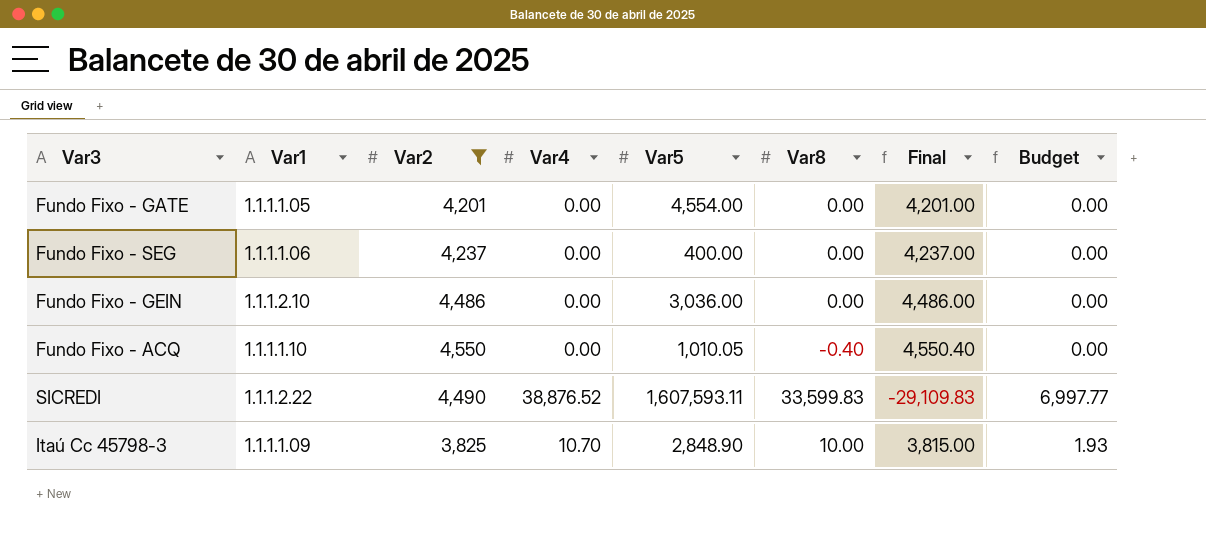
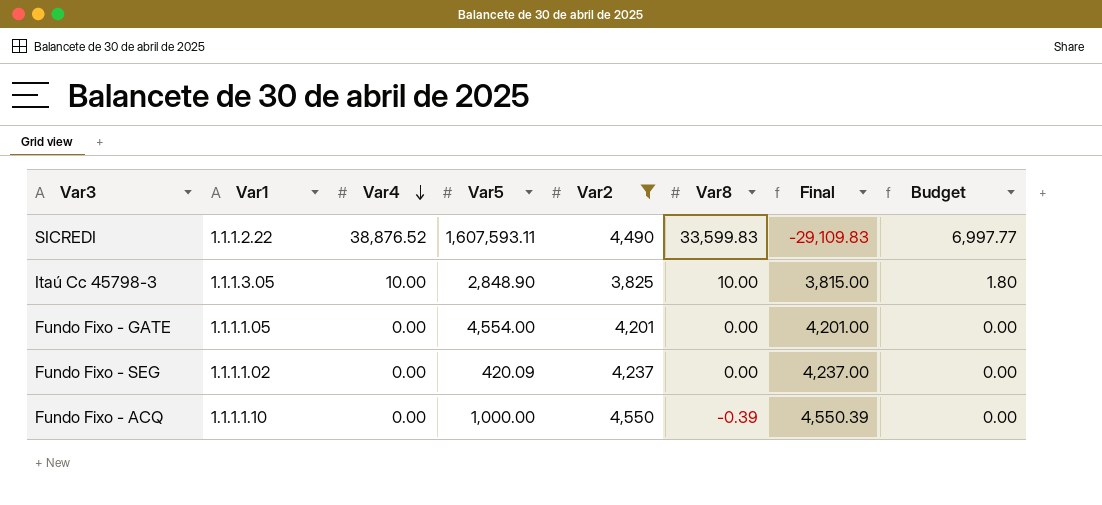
row order: none -> Var4 descending
column Var2 | position: 3 -> 5
row Fundo Fixo - GEIN: 1.1.1.2.10 | 4,486 | 0.00 | 3,036.00 | 0.00 | 4,486.00 | 0.00 -> none
Itaú Cc 45798-3 | Var1: 1.1.1.1.09 -> 1.1.1.3.05
Itaú Cc 45798-3 | Var4: 10.70 -> 10.00
Itaú Cc 45798-3 | Budget: 1.93 -> 1.80
Fundo Fixo - SEG | Var1: 1.1.1.1.06 -> 1.1.1.1.02
Fundo Fixo - SEG | Var5: 400.00 -> 420.09
Fundo Fixo - ACQ | Var5: 1,010.05 -> 1,000.00
Fundo Fixo - ACQ | Var8: -0.40 -> -0.39
Fundo Fixo - ACQ | Final: 4,550.40 -> 4,550.39

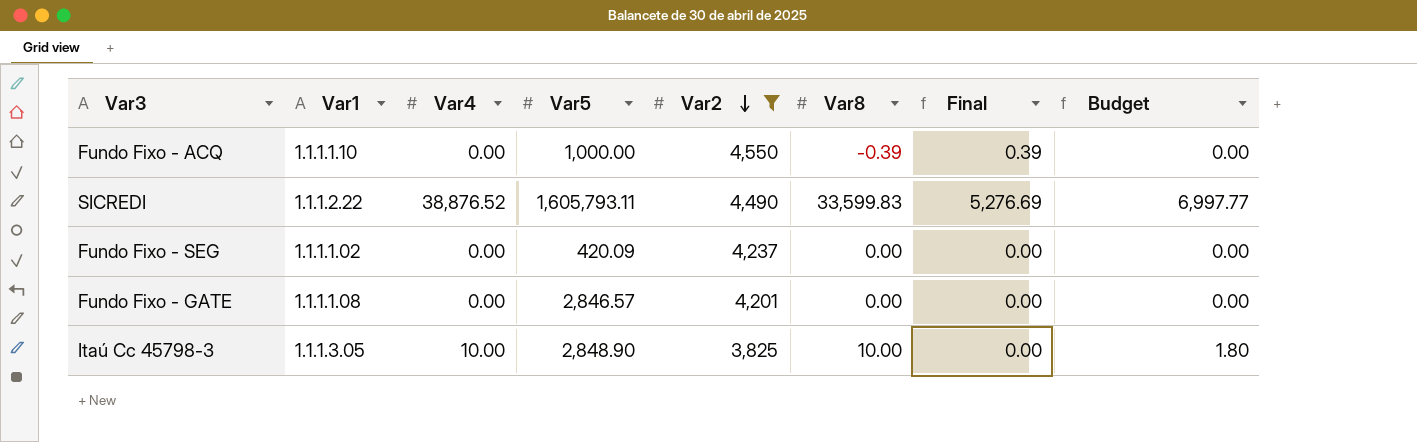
row order: Var4 descending -> Var2 descending
column Final | formula: [Var2] - [Var8] -> [Var4] - [Var8]
SICREDI | Var5: 1,607,593.11 -> 1,605,793.11
Fundo Fixo - GATE | Var1: 1.1.1.1.05 -> 1.1.1.1.08
Fundo Fixo - GATE | Var5: 4,554.00 -> 2,846.57

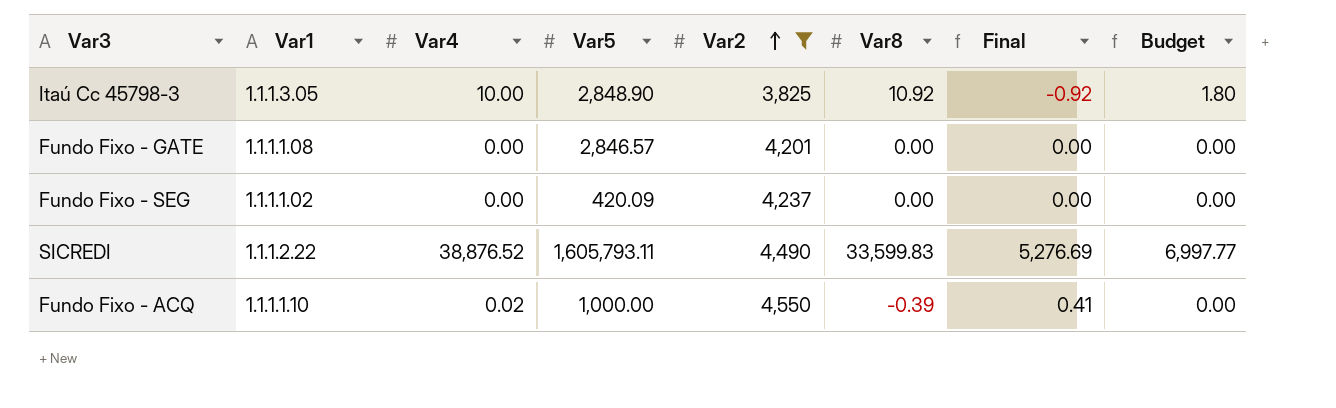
row order: Var2 descending -> Var2 ascending
Itaú Cc 45798-3 | Var8: 10.00 -> 10.92
Itaú Cc 45798-3 | Final: 0.00 -> -0.92
Fundo Fixo - ACQ | Var4: 0.00 -> 0.02
Fundo Fixo - ACQ | Final: 0.39 -> 0.41

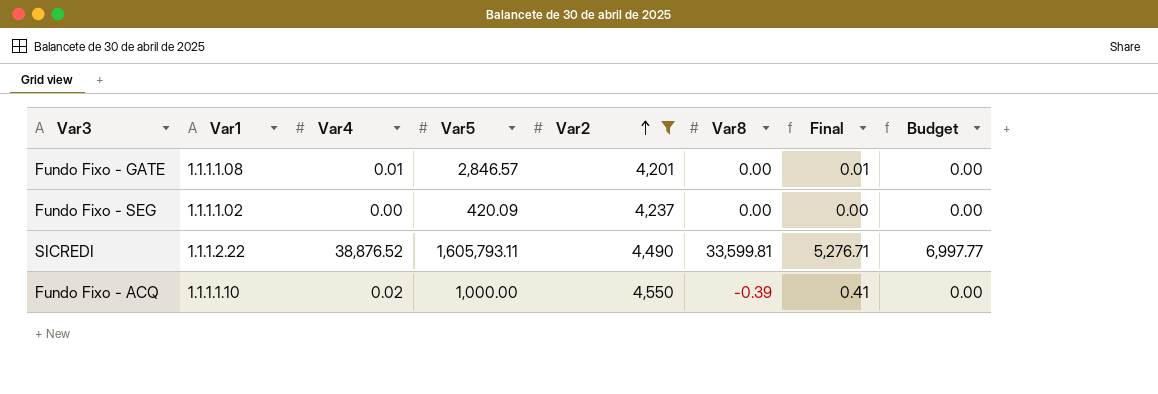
row Itaú Cc 45798-3: 1.1.1.3.05 | 10.00 | 2,848.90 | 3,825 | 10.92 | -0.92 | 1.80 -> none
Fundo Fixo - GATE | Var4: 0.00 -> 0.01
Fundo Fixo - GATE | Final: 0.00 -> 0.01
SICREDI | Var8: 33,599.83 -> 33,599.81
SICREDI | Final: 5,276.69 -> 5,276.71

